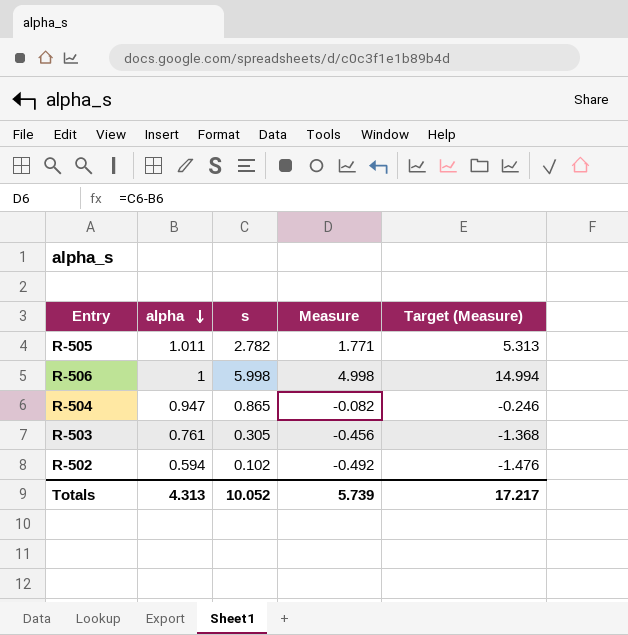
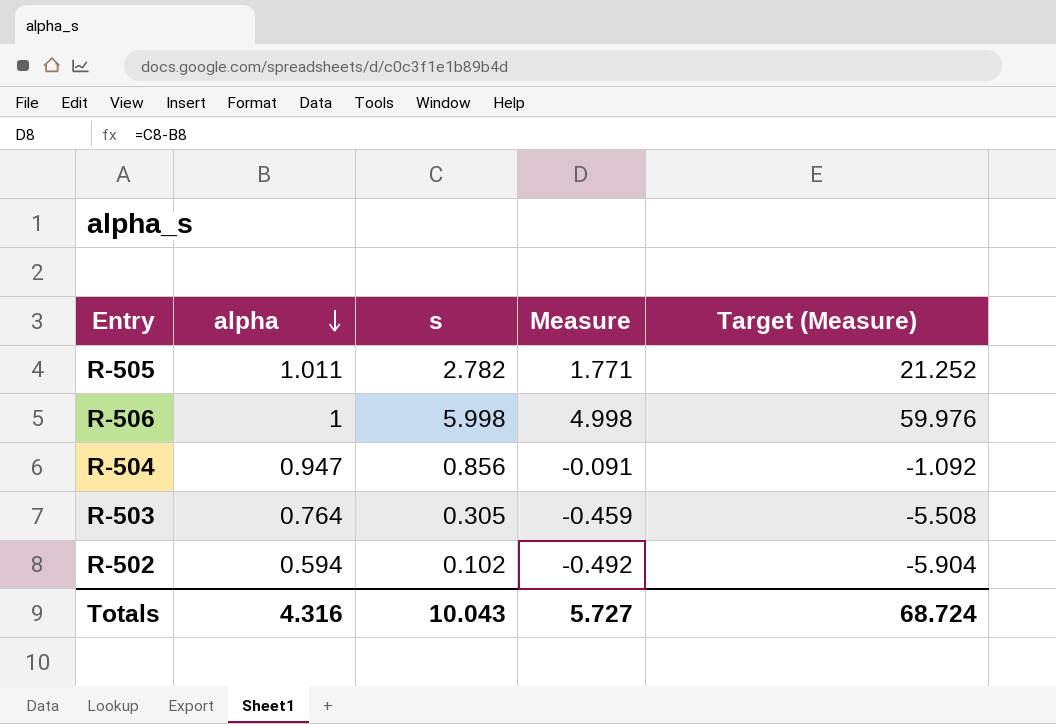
column Target (Measure) | formula: [Measure] * 3 -> [Measure] * 12
R-504 | s: 0.865 -> 0.856
R-504 | Measure: -0.082 -> -0.091
R-503 | alpha: 0.761 -> 0.764
R-503 | Measure: -0.456 -> -0.459
Totals | alpha: 4.313 -> 4.316
Totals | s: 10.052 -> 10.043
Totals | Measure: 5.739 -> 5.727
Totals | Target (Measure): 17.217 -> 68.724

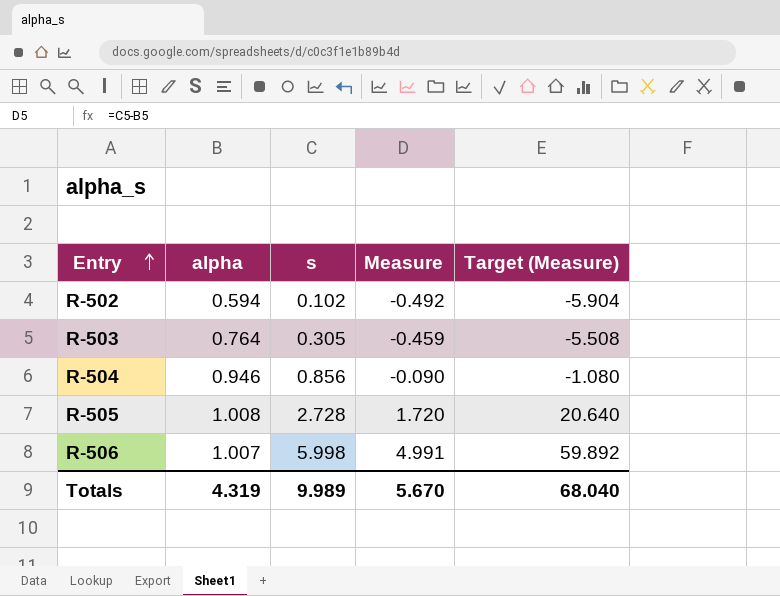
row order: alpha descending -> Entry ascending
R-504 | alpha: 0.947 -> 0.946
R-504 | Measure: -0.091 -> -0.090
R-504 | Target (Measure): -1.092 -> -1.080
R-505 | alpha: 1.011 -> 1.008
R-505 | s: 2.782 -> 2.728
R-505 | Measure: 1.771 -> 1.720
R-505 | Target (Measure): 21.252 -> 20.640
R-506 | alpha: 1 -> 1.007
R-506 | Measure: 4.998 -> 4.991
R-506 | Target (Measure): 59.976 -> 59.892
Totals | alpha: 4.316 -> 4.319
Totals | s: 10.043 -> 9.989
Totals | Measure: 5.727 -> 5.670
Totals | Target (Measure): 68.724 -> 68.040

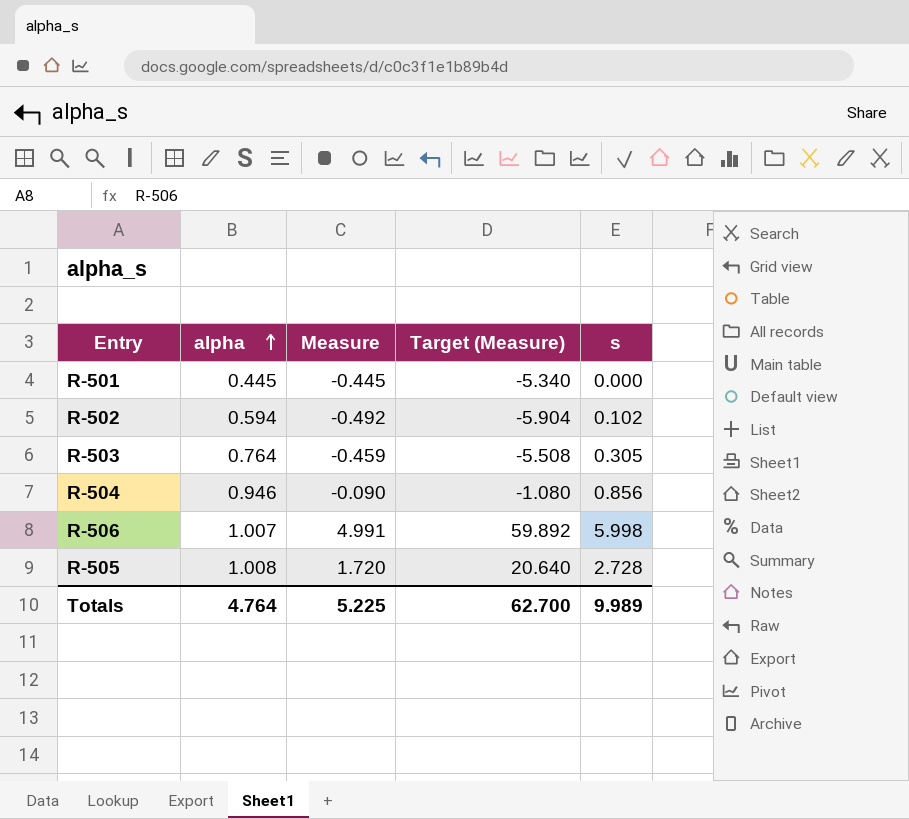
row order: Entry ascending -> alpha ascending
column s | position: 3 -> 5
row R-501: none -> 0.445 | -0.445 | -5.340 | 0.000
Totals | alpha: 4.319 -> 4.764
Totals | Measure: 5.670 -> 5.225
Totals | Target (Measure): 68.040 -> 62.700

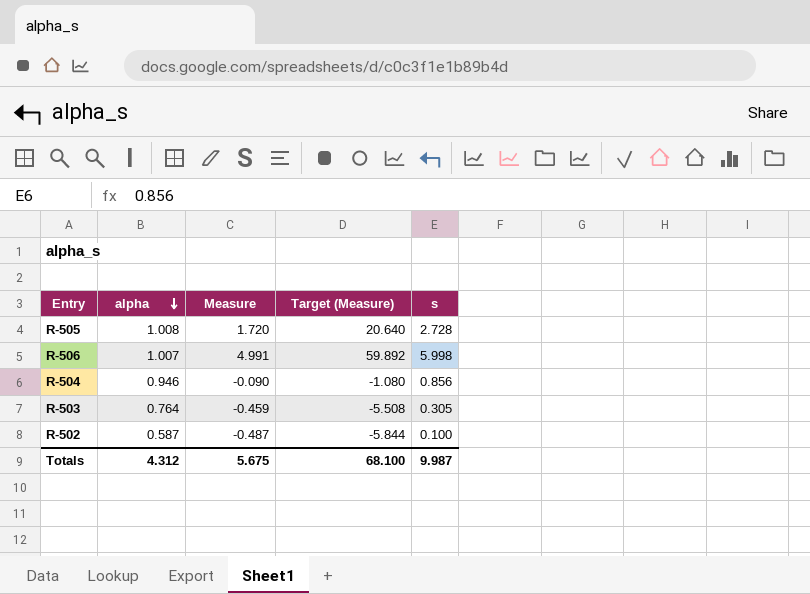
row order: alpha ascending -> alpha descending
row R-501: 0.445 | -0.445 | -5.340 | 0.000 -> none
R-502 | alpha: 0.594 -> 0.587
R-502 | Measure: -0.492 -> -0.487
R-502 | Target (Measure): -5.904 -> -5.844
R-502 | s: 0.102 -> 0.100
Totals | alpha: 4.764 -> 4.312
Totals | Measure: 5.225 -> 5.675
Totals | Target (Measure): 62.700 -> 68.100
Totals | s: 9.989 -> 9.987

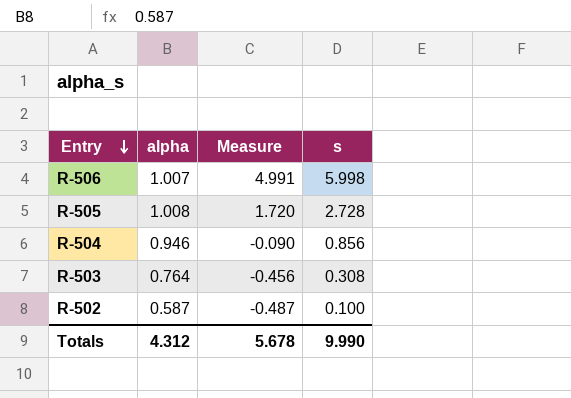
row order: alpha descending -> Entry descending
column Target (Measure) | formula: [Measure] * 12 -> none
R-503 | Measure: -0.459 -> -0.456
R-503 | s: 0.305 -> 0.308
Totals | Measure: 5.675 -> 5.678
Totals | s: 9.987 -> 9.990

